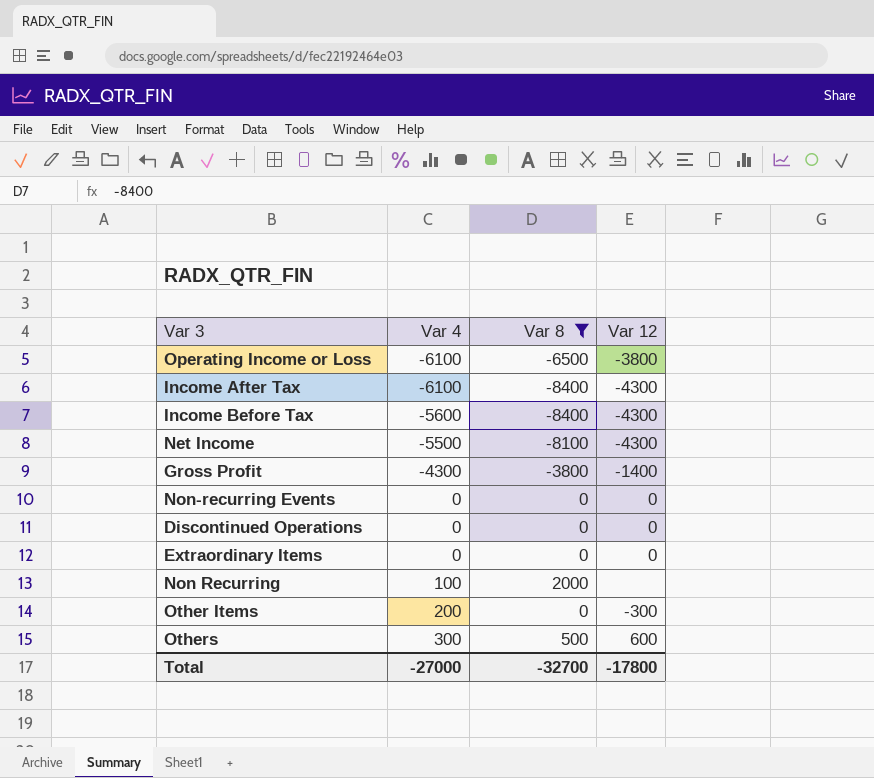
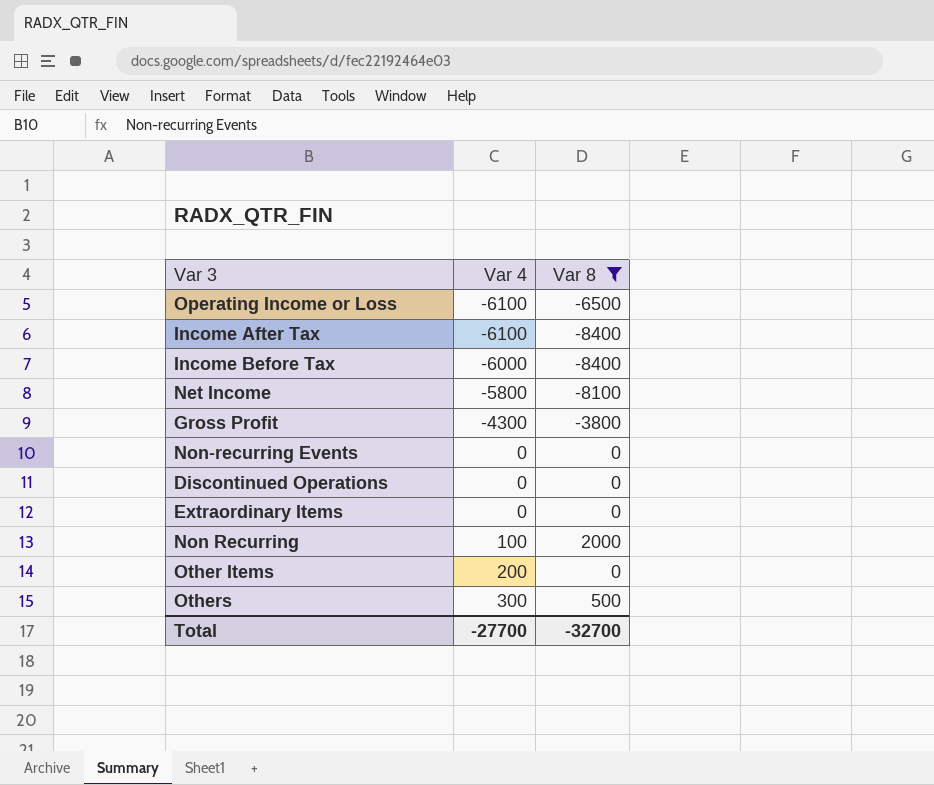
column Var 12 | position: 4 -> none
Income Before Tax | Var 4: -5600 -> -6000
Net Income | Var 4: -5500 -> -5800
Total | Var 4: -27000 -> -27700

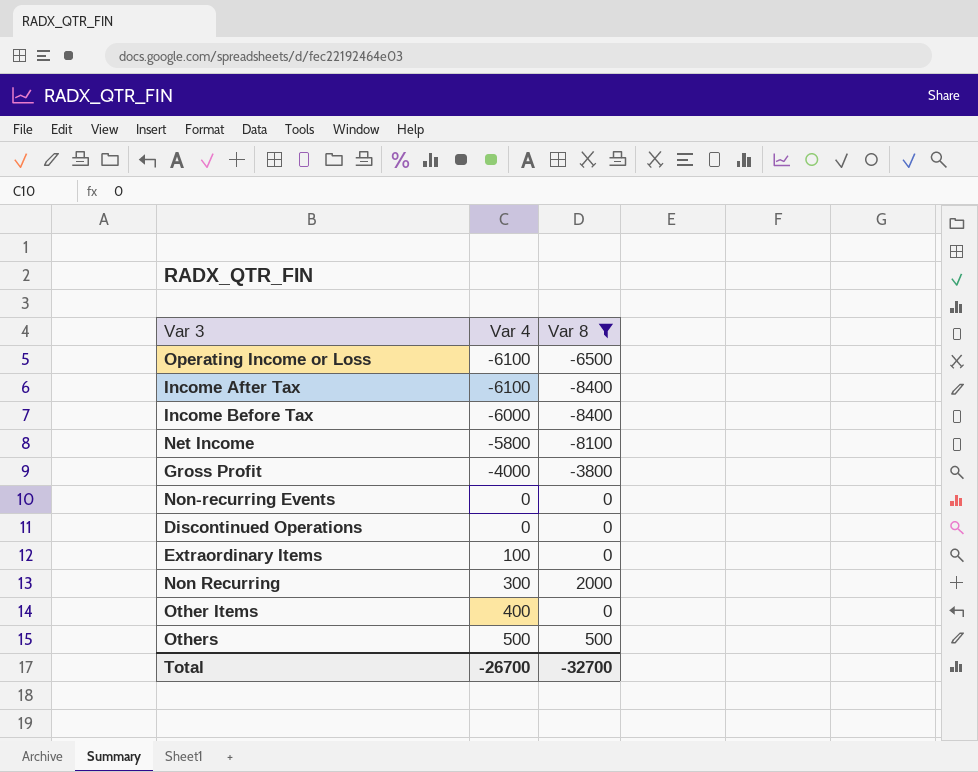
Gross Profit | Var 4: -4300 -> -4000
Extraordinary Items | Var 4: 0 -> 100
Non Recurring | Var 4: 100 -> 300
Other Items | Var 4: 200 -> 400
Others | Var 4: 300 -> 500
Total | Var 4: -27700 -> -26700

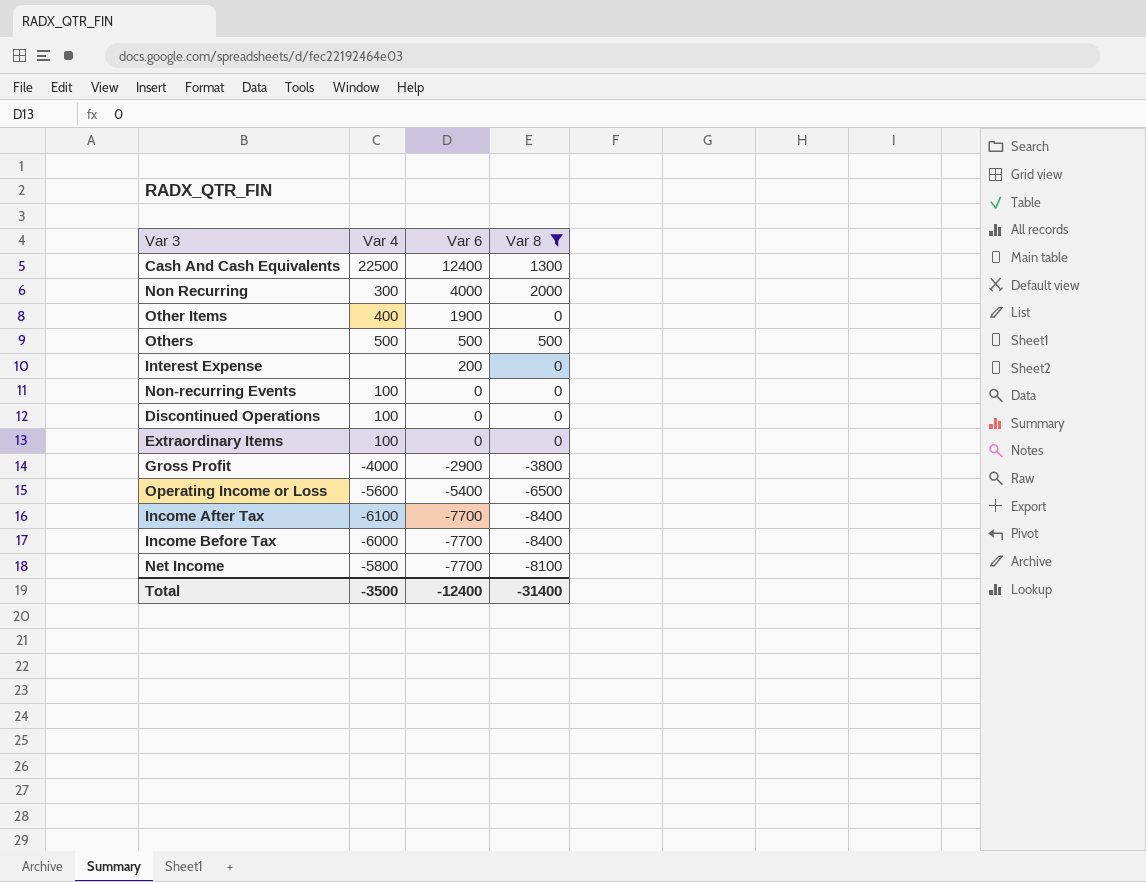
row order: Var 4 ascending -> Var 6 descending
column Var 6 | position: none -> 3
row Cash And Cash Equivalents: none -> 22500 | 12400 | 1300
row Interest Expense: none -> none | 200 | 0
Non-recurring Events | Var 4: 0 -> 100
Discontinued Operations | Var 4: 0 -> 100
Operating Income or Loss | Var 4: -6100 -> -5600
Total | Var 4: -26700 -> -3500
Total | Var 8: -32700 -> -31400

